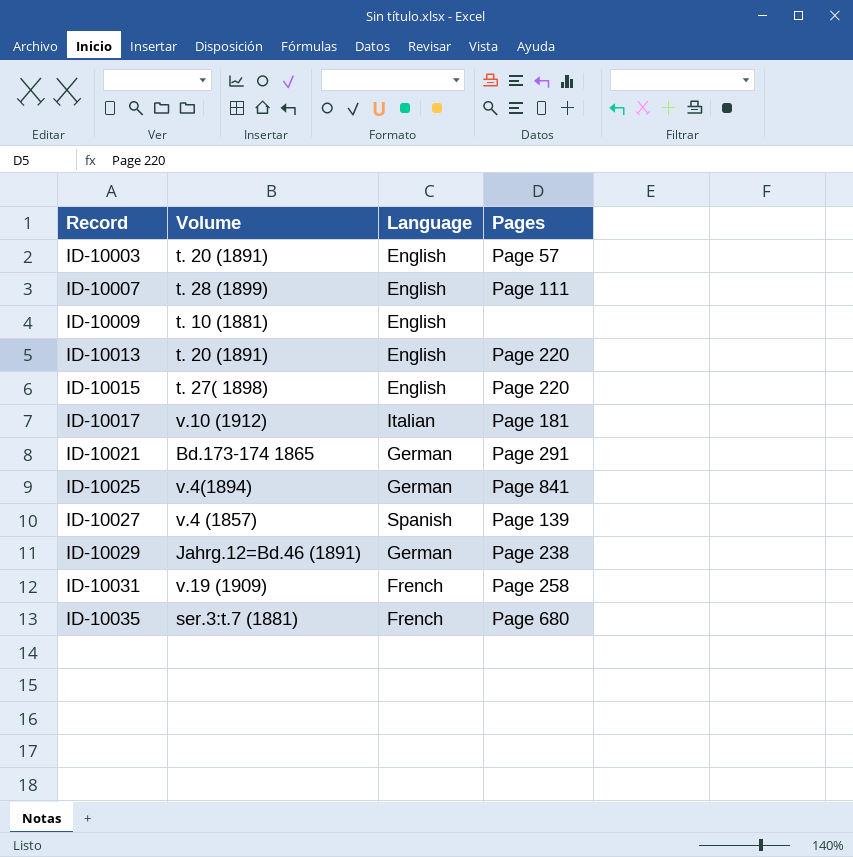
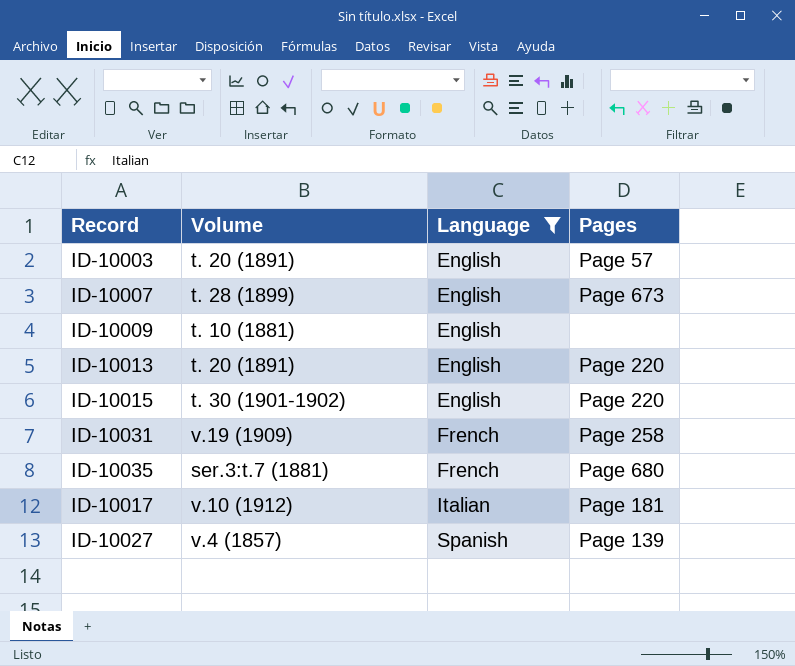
filter: none -> Language != German
row order: Record ascending -> Language ascending
ID-10007 | Pages: Page 111 -> Page 673
ID-10015 | Volume: t. 27( 1898) -> t. 30 (1901-1902)

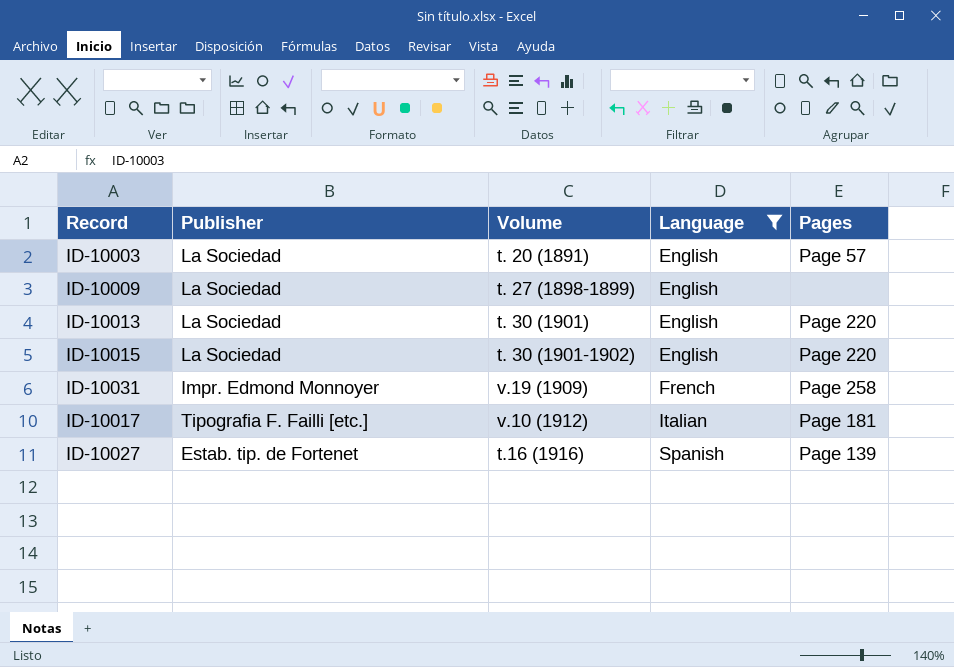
column Publisher | position: none -> 2
row ID-10007: t. 28 (1899) | English | Page 673 -> none
row ID-10035: ser.3:t.7 (1881) | French | Page 680 -> none
ID-10009 | Volume: t. 10 (1881) -> t. 27 (1898-1899)
ID-10013 | Volume: t. 20 (1891) -> t. 30 (1901)
ID-10027 | Volume: v.4 (1857) -> t.16 (1916)

